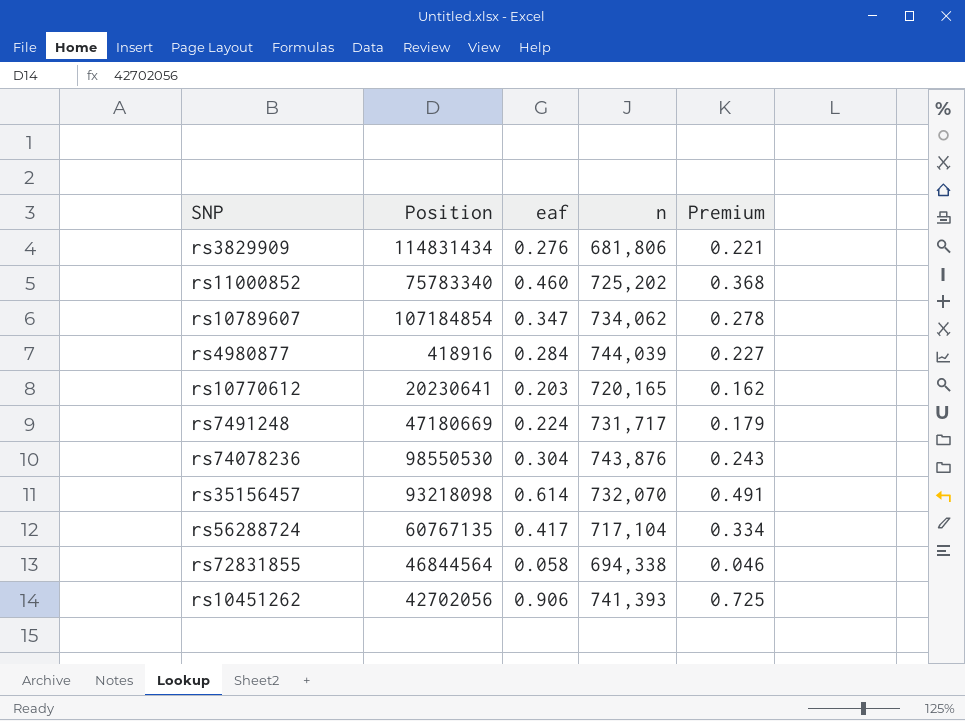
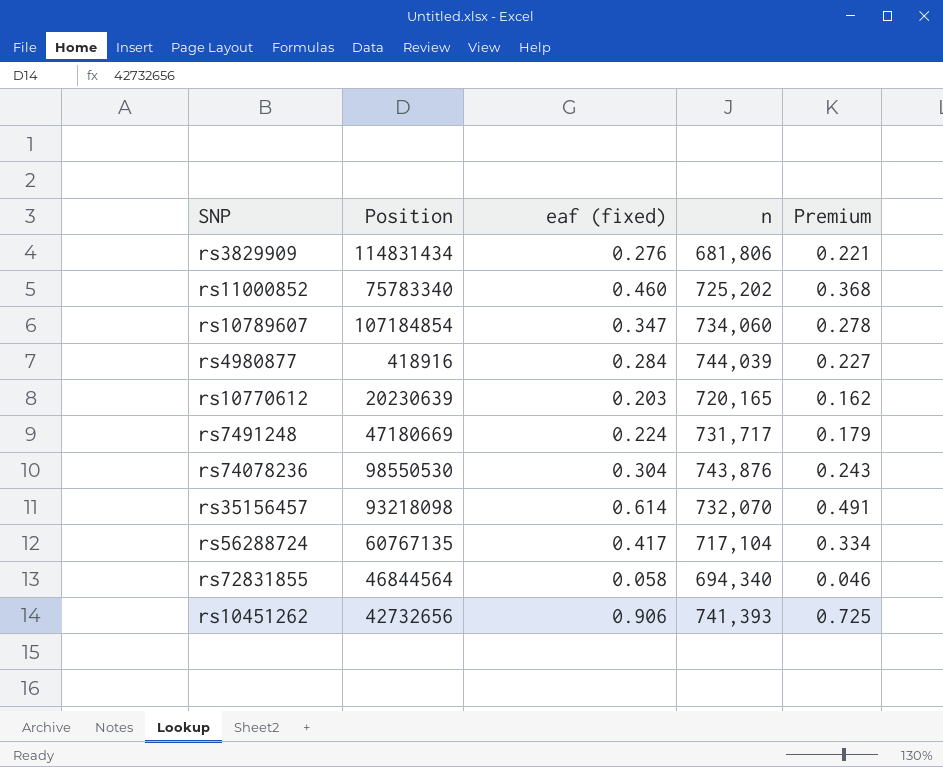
column name: eaf -> eaf (fixed)
rs10789607 | n: 734,062 -> 734,060
rs10770612 | Position: 20230641 -> 20230639
rs72831855 | n: 694,338 -> 694,340
rs10451262 | Position: 42702056 -> 42732656

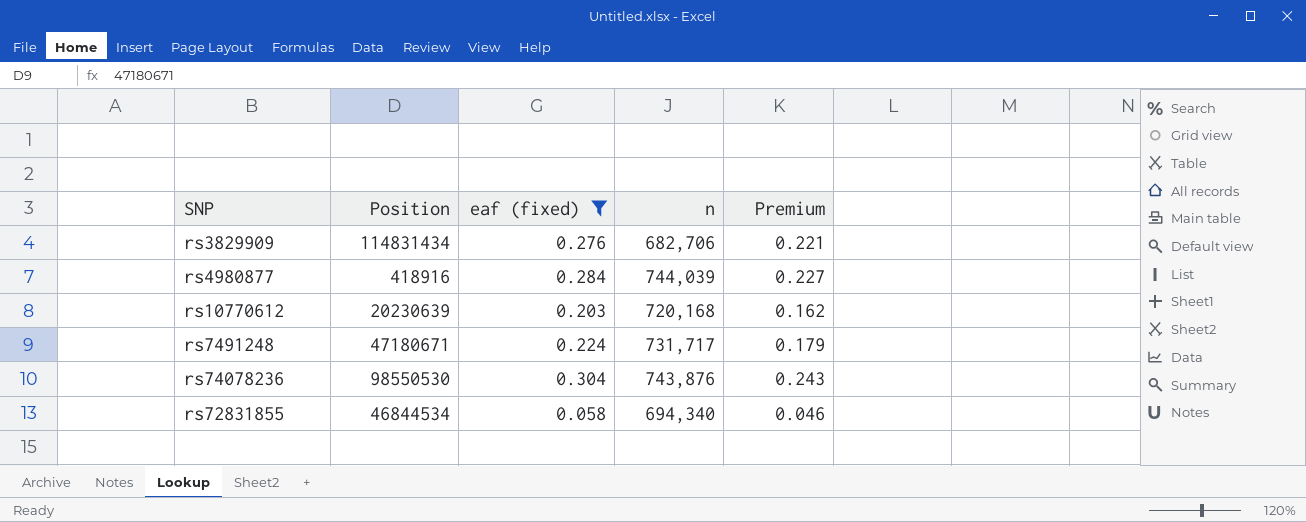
filter: none -> eaf (fixed) <= 0.304
rs3829909 | n: 681,806 -> 682,706
rs10770612 | n: 720,165 -> 720,168
rs7491248 | Position: 47180669 -> 47180671
rs72831855 | Position: 46844564 -> 46844534

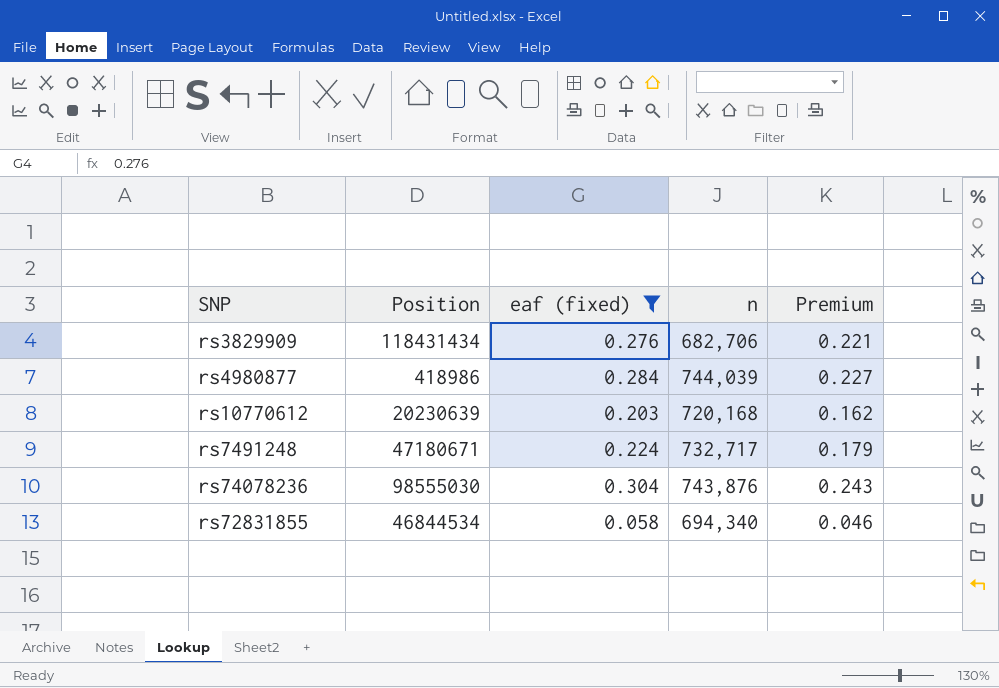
rs3829909 | Position: 114831434 -> 118431434
rs4980877 | Position: 418916 -> 418986
rs7491248 | n: 731,717 -> 732,717
rs74078236 | Position: 98550530 -> 98555030

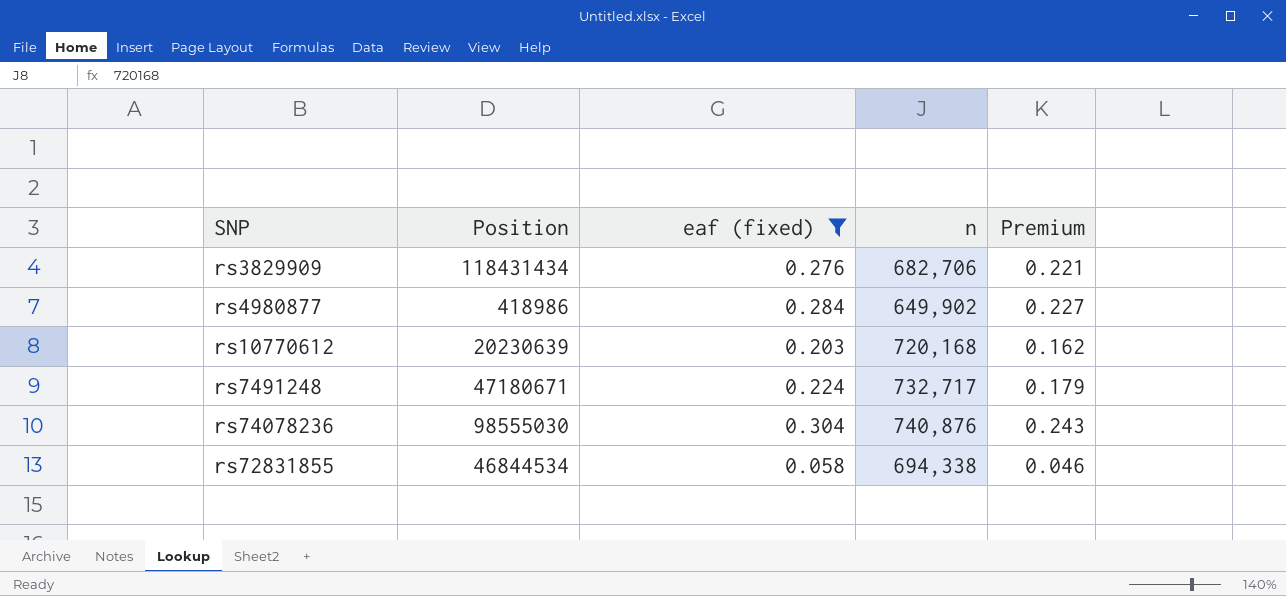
rs4980877 | n: 744,039 -> 649,902
rs74078236 | n: 743,876 -> 740,876
rs72831855 | n: 694,340 -> 694,338

